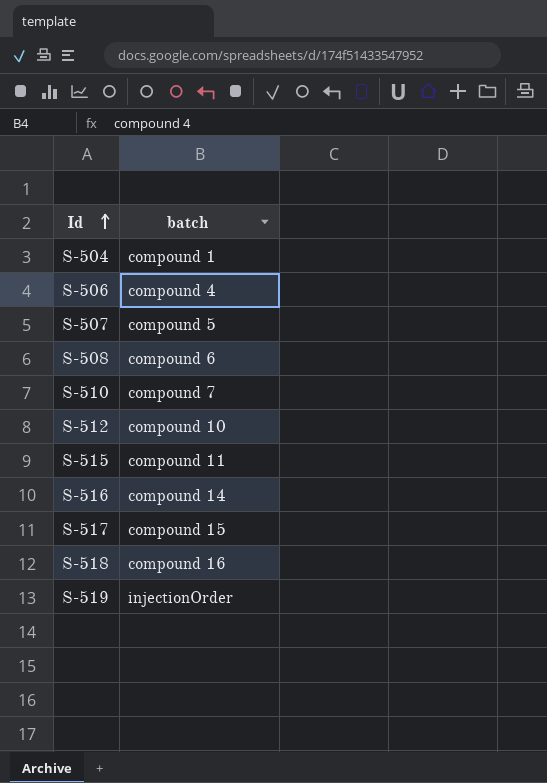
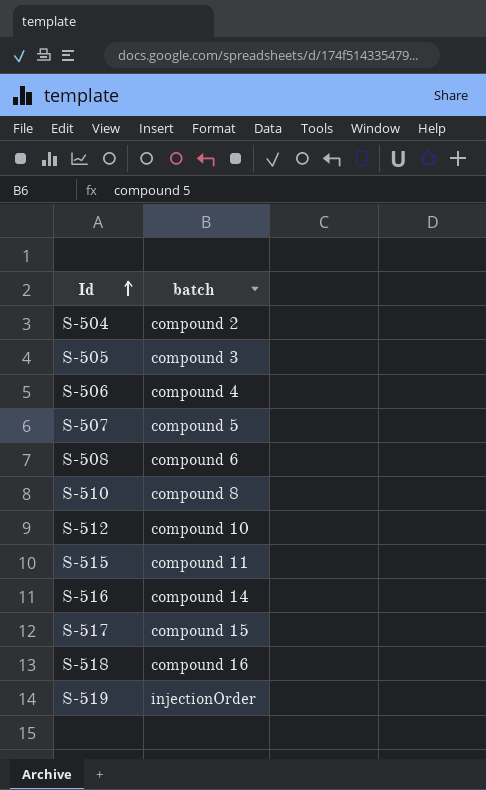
S-504 | batch: compound 1 -> compound 2
row S-505: none -> compound 3
S-510 | batch: compound 7 -> compound 8

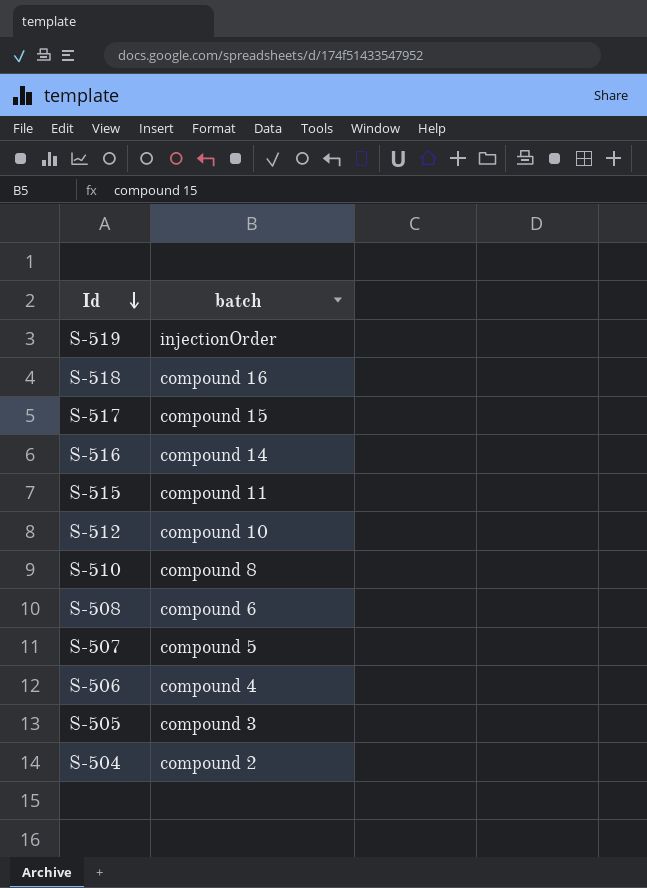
row order: Id ascending -> Id descending

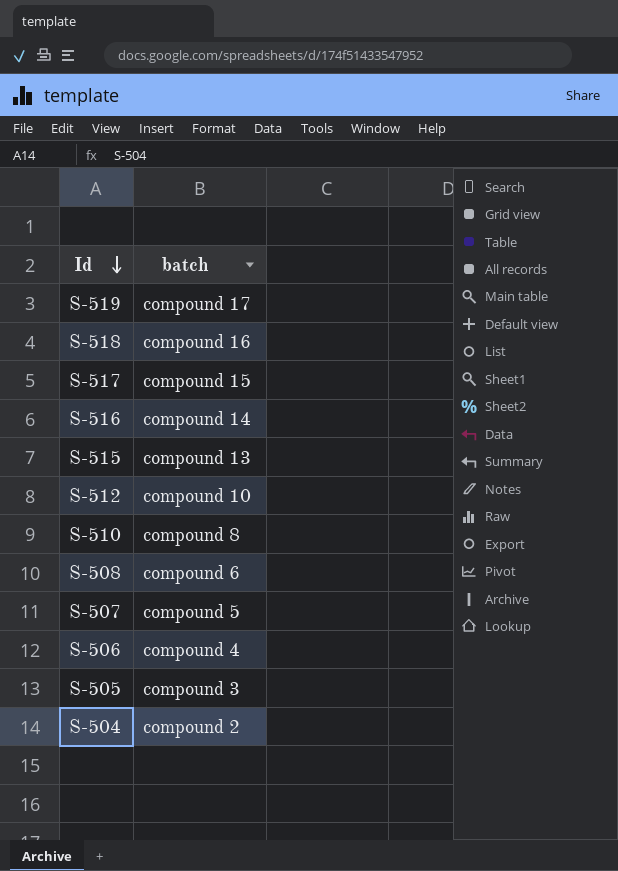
S-519 | batch: injectionOrder -> compound 17
S-515 | batch: compound 11 -> compound 13

